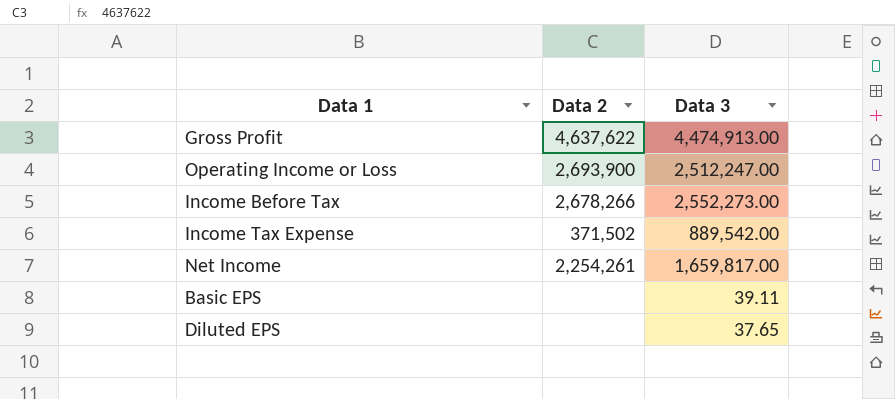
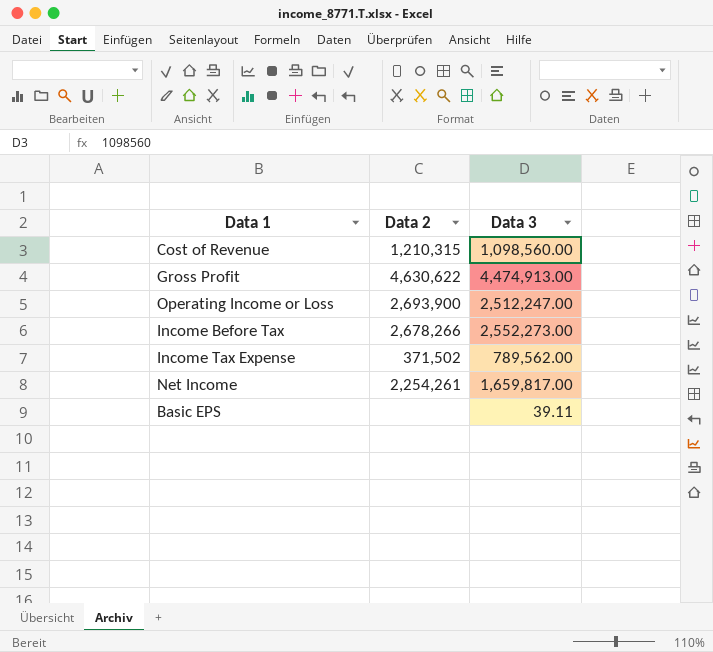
row Diluted EPS: none | 37.65 -> none
row Cost of Revenue: none -> 1,210,315 | 1,098,560.00
Gross Profit | Data 2: 4,637,622 -> 4,630,622
Income Tax Expense | Data 3: 889,542.00 -> 789,562.00

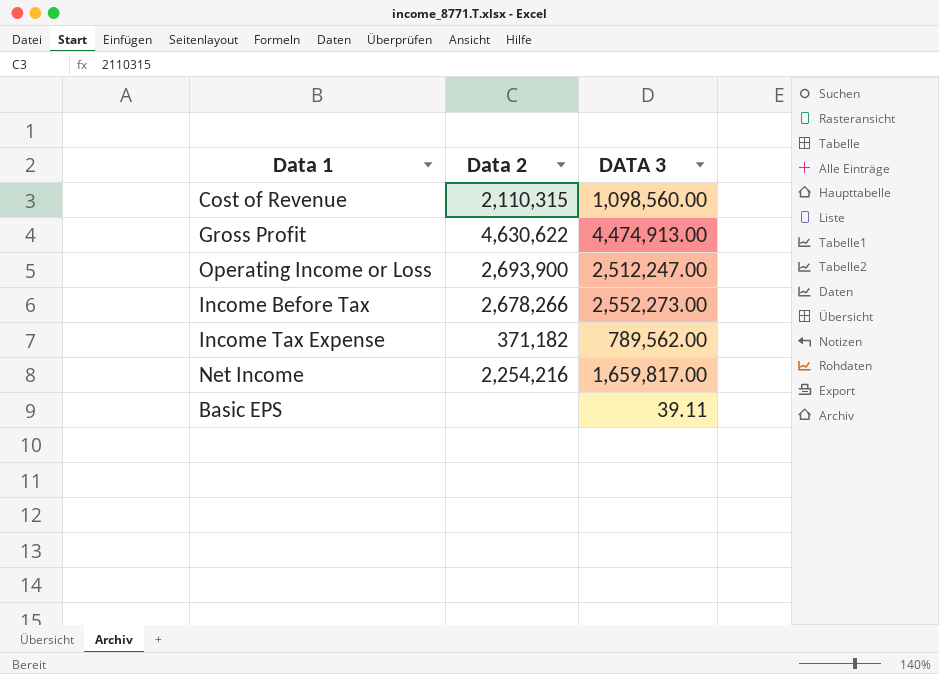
column name: Data 3 -> DATA 3
Cost of Revenue | Data 2: 1,210,315 -> 2,110,315
Income Tax Expense | Data 2: 371,502 -> 371,182
Net Income | Data 2: 2,254,261 -> 2,254,216

